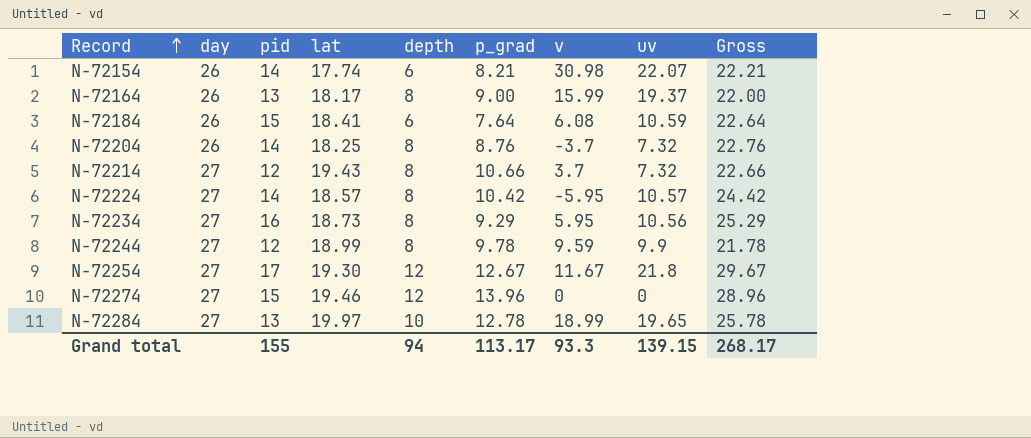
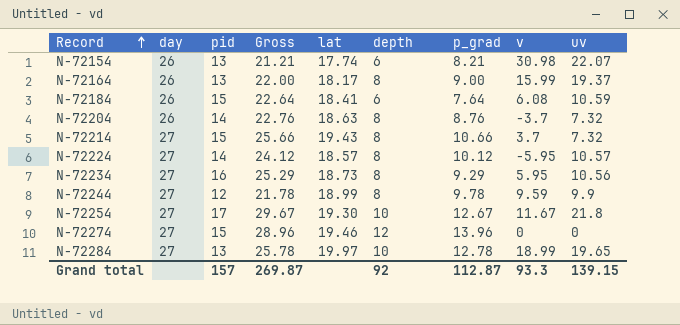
column Gross | position: 9 -> 4
N-72154 | pid: 14 -> 13
N-72154 | Gross: 22.21 -> 21.21
N-72204 | lat: 18.25 -> 18.63
N-72214 | pid: 12 -> 15
N-72214 | Gross: 22.66 -> 25.66
N-72224 | Gross: 24.42 -> 24.12
N-72224 | p_grad: 10.42 -> 10.12
N-72254 | depth: 12 -> 10
Grand total | pid: 155 -> 157
Grand total | Gross: 268.17 -> 269.87
Grand total | depth: 94 -> 92
Grand total | p_grad: 113.17 -> 112.87

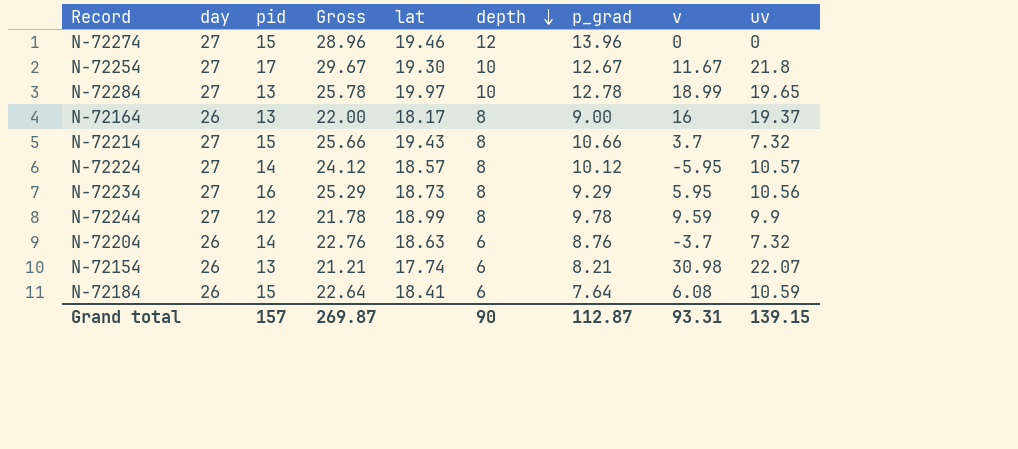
row order: Record ascending -> depth descending
N-72164 | v: 15.99 -> 16
N-72204 | depth: 8 -> 6
Grand total | depth: 92 -> 90
Grand total | v: 93.3 -> 93.31

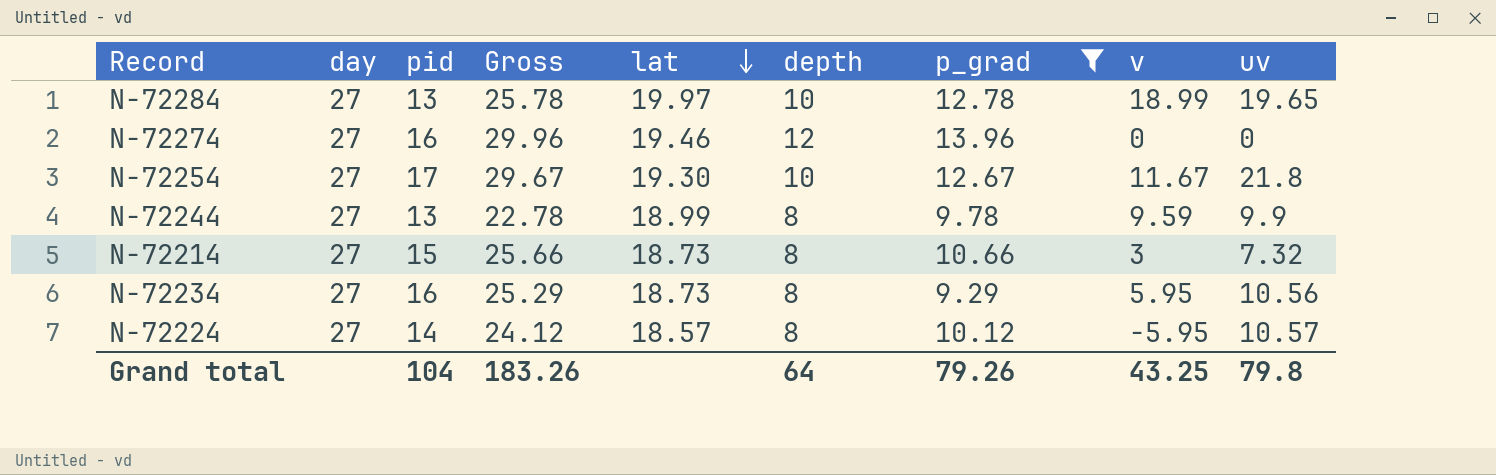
filter: none -> p_grad >= 9.29
row order: depth descending -> lat descending
N-72274 | pid: 15 -> 16
N-72274 | Gross: 28.96 -> 29.96
N-72244 | pid: 12 -> 13
N-72244 | Gross: 21.78 -> 22.78
N-72214 | lat: 19.43 -> 18.73
N-72214 | v: 3.7 -> 3
Grand total | pid: 157 -> 104
Grand total | Gross: 269.87 -> 183.26
Grand total | depth: 90 -> 64
Grand total | p_grad: 112.87 -> 79.26
Grand total | v: 93.31 -> 43.25
Grand total | uv: 139.15 -> 79.8

